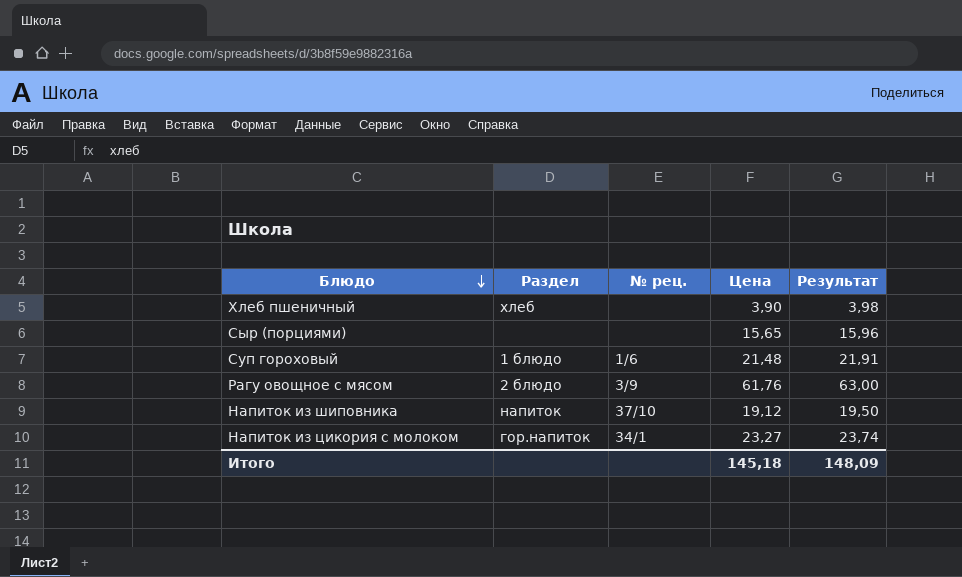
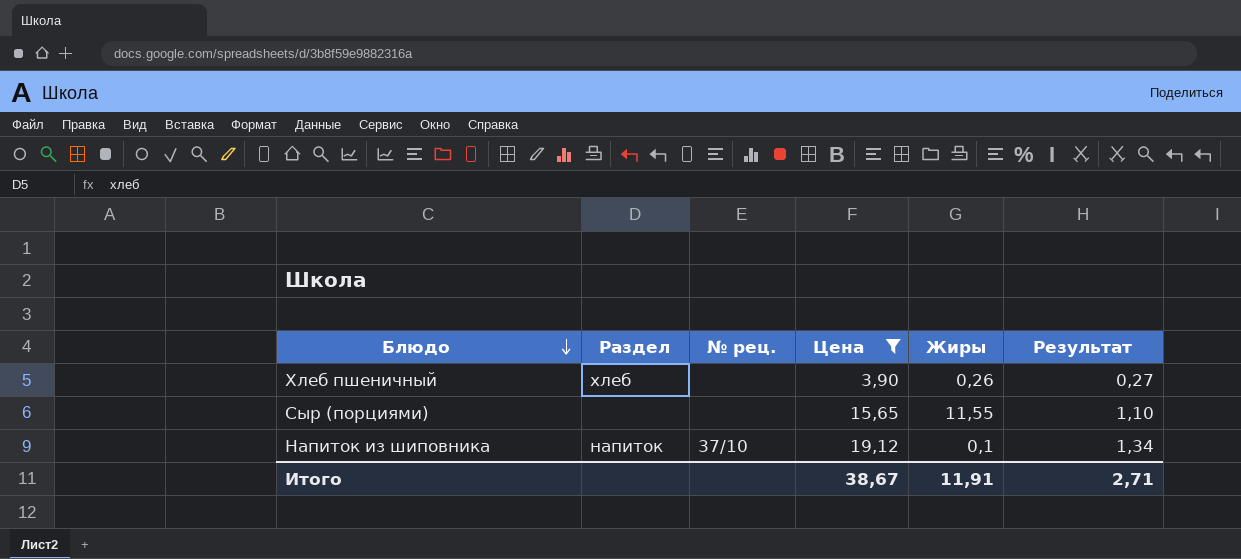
filter: none -> Цена <= 19,12
column Жиры | position: none -> 5
column Результат | formula: [Цена] * 1,02 -> [Цена] * 0,07
Итого | Цена: 145,18 -> 38,67
Итого | Результат: 148,09 -> 2,71

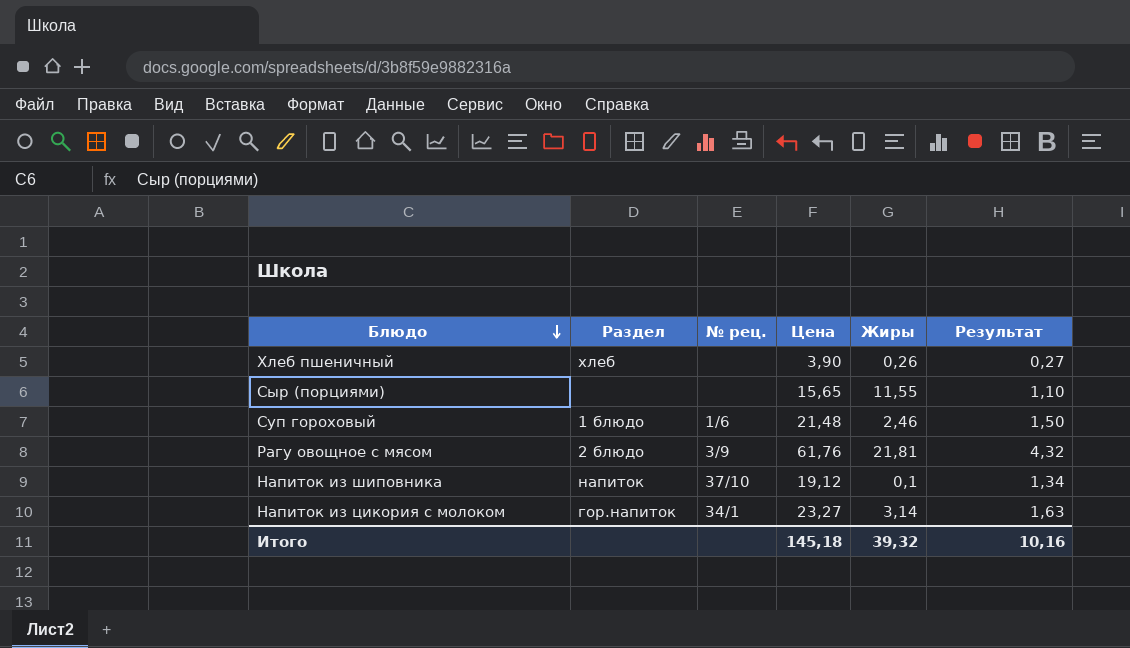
filter: Цена <= 19,12 -> none
Итого | Цена: 38,67 -> 145,18
Итого | Жиры: 11,91 -> 39,32
Итого | Результат: 2,71 -> 10,16

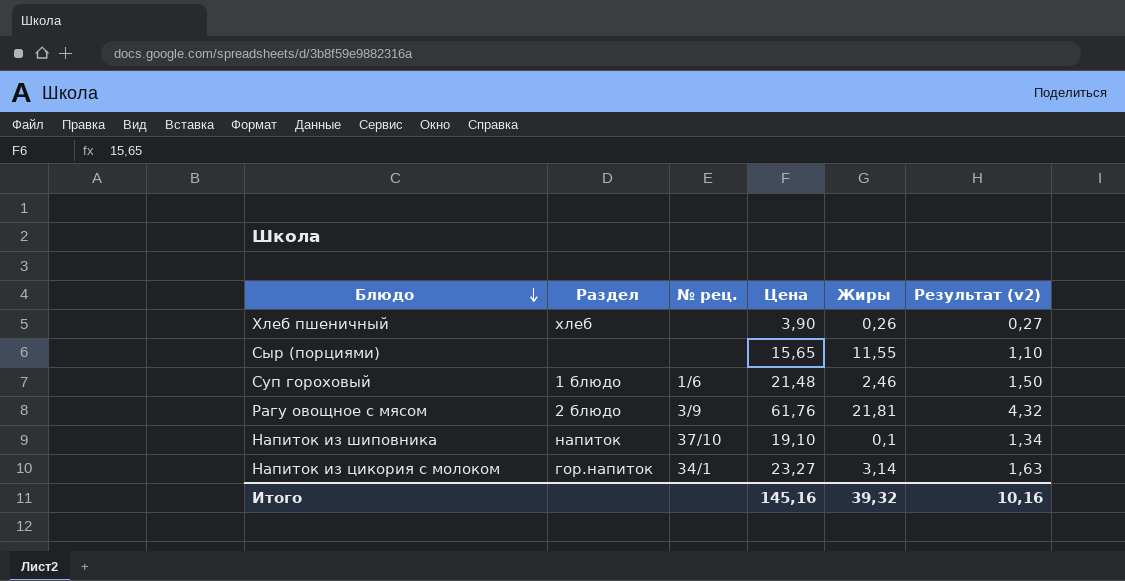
column name: Результат -> Результат (v2)
Напиток из шиповника | Цена: 19,12 -> 19,10
Итого | Цена: 145,18 -> 145,16

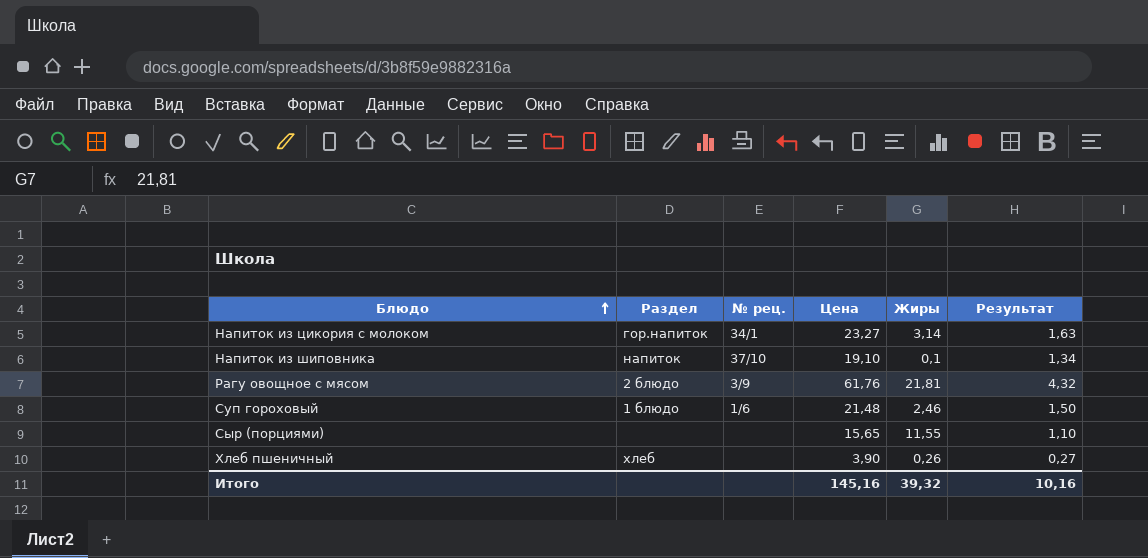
row order: Блюдо descending -> Блюдо ascending
column name: Результат (v2) -> Результат

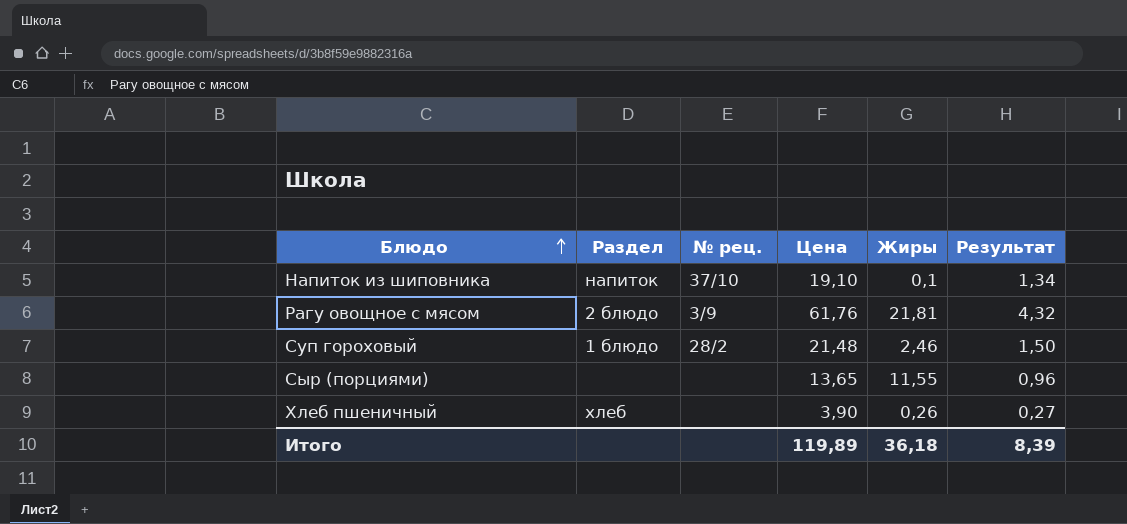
row Напиток из цикория с молоком: гор.напиток | 34/1 | 23,27 | 3,14 | 1,63 -> none
Суп гороховый | № рец.: 1/6 -> 28/2
Сыр (порциями) | Цена: 15,65 -> 13,65
Сыр (порциями) | Результат: 1,10 -> 0,96
Итого | Цена: 145,16 -> 119,89
Итого | Жиры: 39,32 -> 36,18
Итого | Результат: 10,16 -> 8,39

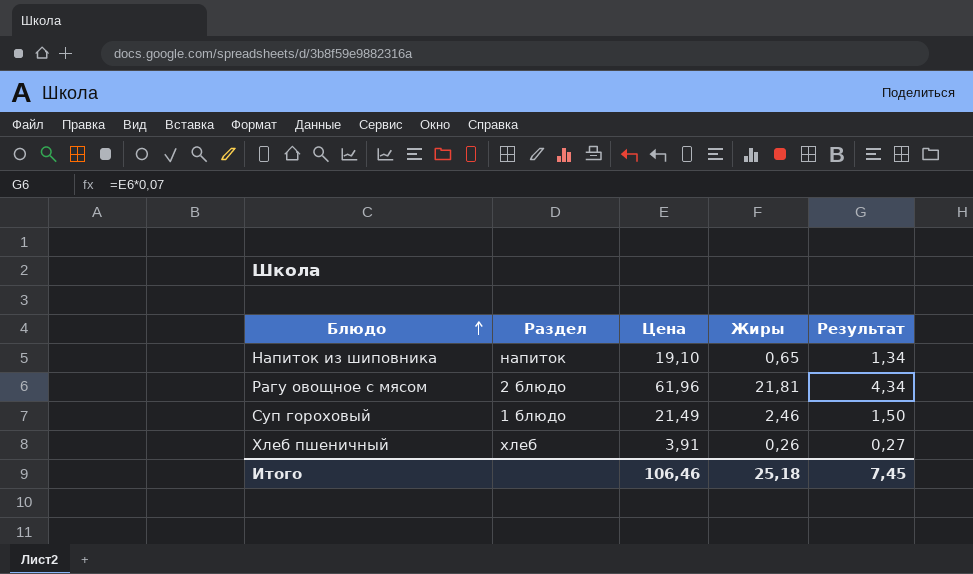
column № рец. | position: 3 -> none
row Сыр (порциями): none | none | 13,65 | 11,55 | 0,96 -> none
Напиток из шиповника | Жиры: 0,1 -> 0,65
Рагу овощное с мясом | Цена: 61,76 -> 61,96
Рагу овощное с мясом | Результат: 4,32 -> 4,34
Суп гороховый | Цена: 21,48 -> 21,49
Хлеб пшеничный | Цена: 3,90 -> 3,91
Итого | Цена: 119,89 -> 106,46
Итого | Жиры: 36,18 -> 25,18
Итого | Результат: 8,39 -> 7,45

